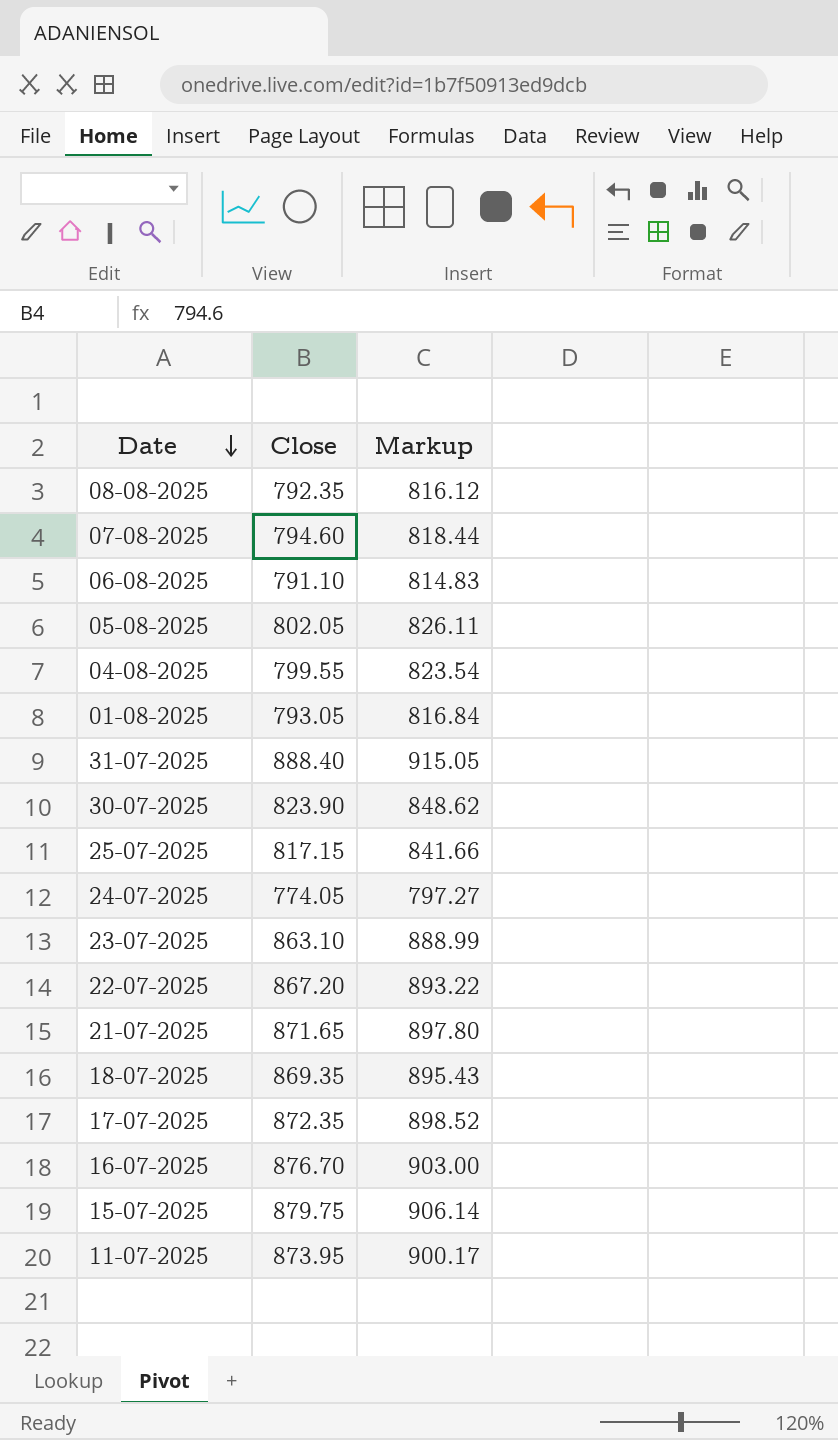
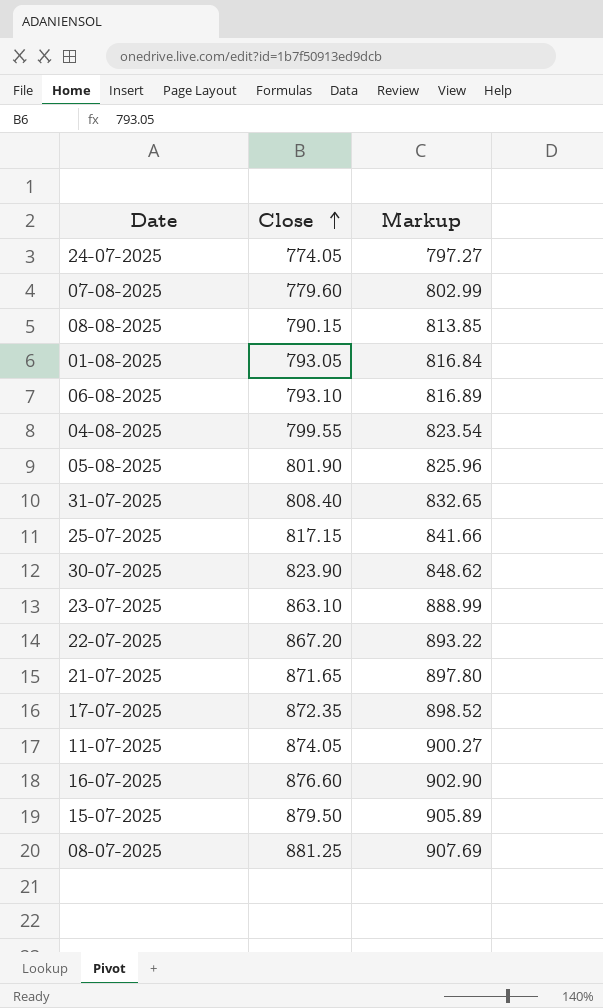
row order: Date descending -> Close ascending
row 18-07-2025: 869.35 | 895.43 -> none
07-08-2025 | Close: 794.60 -> 779.60
07-08-2025 | Markup: 818.44 -> 802.99
08-08-2025 | Close: 792.35 -> 790.15
08-08-2025 | Markup: 816.12 -> 813.85
06-08-2025 | Close: 791.10 -> 793.10
06-08-2025 | Markup: 814.83 -> 816.89
05-08-2025 | Close: 802.05 -> 801.90
05-08-2025 | Markup: 826.11 -> 825.96
31-07-2025 | Close: 888.40 -> 808.40
31-07-2025 | Markup: 915.05 -> 832.65
11-07-2025 | Close: 873.95 -> 874.05
11-07-2025 | Markup: 900.17 -> 900.27
16-07-2025 | Close: 876.70 -> 876.60
16-07-2025 | Markup: 903.00 -> 902.90
15-07-2025 | Close: 879.75 -> 879.50
15-07-2025 | Markup: 906.14 -> 905.89
row 08-07-2025: none -> 881.25 | 907.69

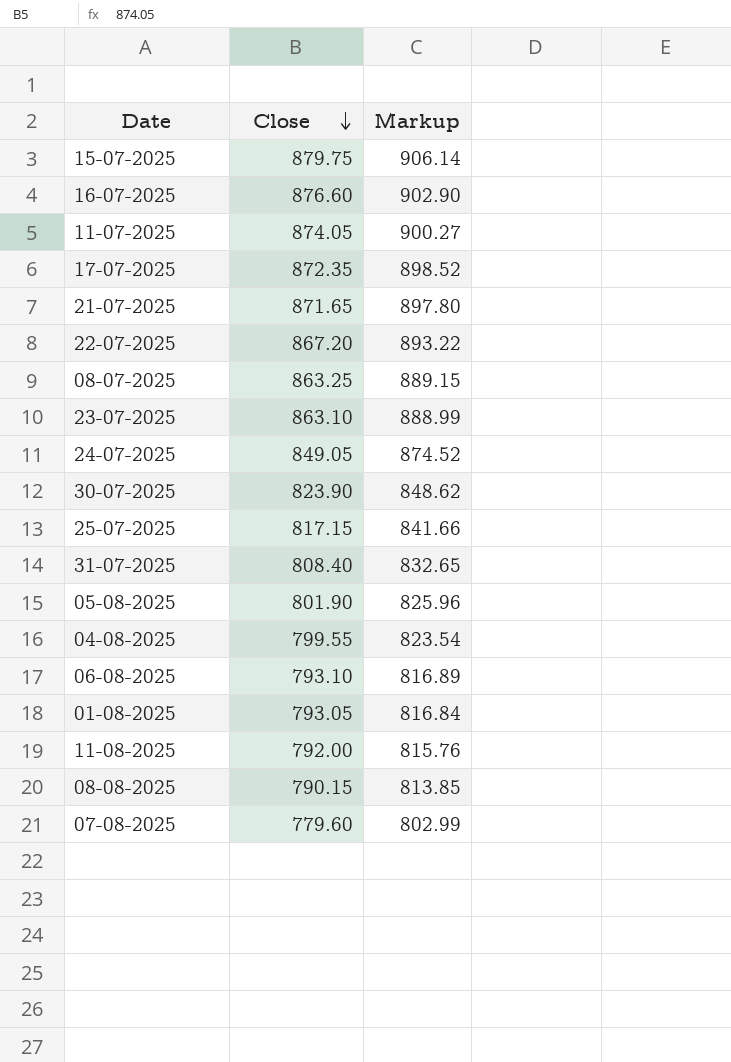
row order: Close ascending -> Close descending
15-07-2025 | Close: 879.50 -> 879.75
15-07-2025 | Markup: 905.89 -> 906.14
08-07-2025 | Close: 881.25 -> 863.25
08-07-2025 | Markup: 907.69 -> 889.15
24-07-2025 | Close: 774.05 -> 849.05
24-07-2025 | Markup: 797.27 -> 874.52
row 11-08-2025: none -> 792.00 | 815.76

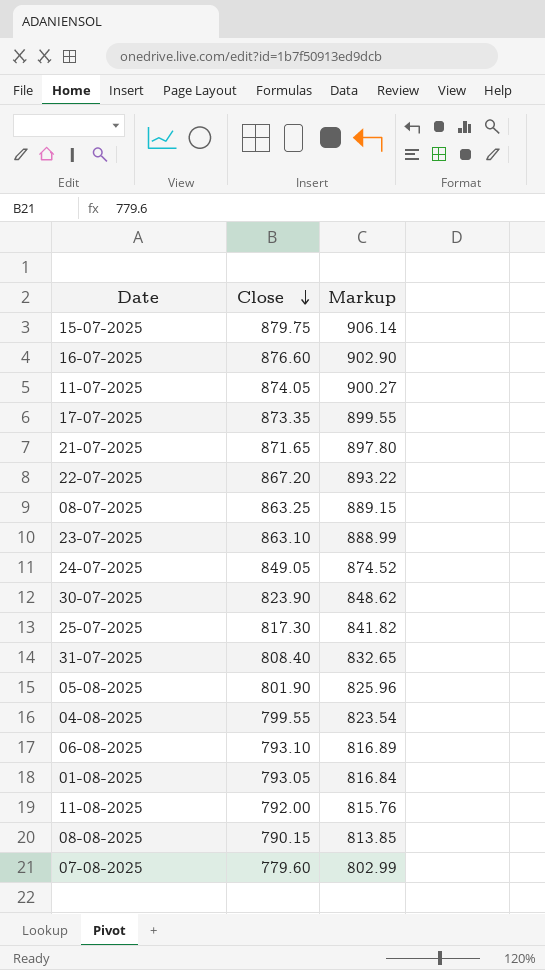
17-07-2025 | Close: 872.35 -> 873.35
17-07-2025 | Markup: 898.52 -> 899.55
25-07-2025 | Close: 817.15 -> 817.30
25-07-2025 | Markup: 841.66 -> 841.82

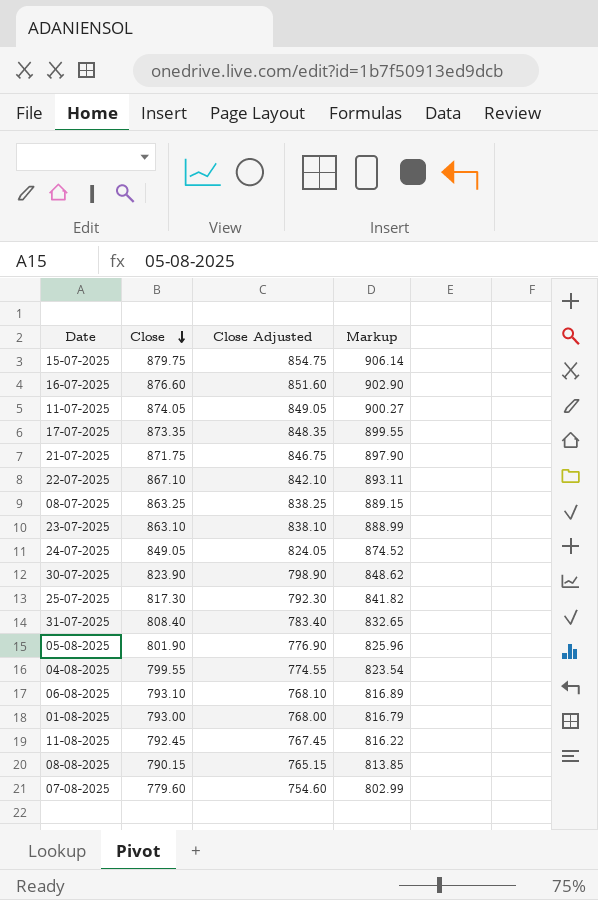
column Close Adjusted | formula: none -> [Close] - 25
21-07-2025 | Close: 871.65 -> 871.75
21-07-2025 | Markup: 897.80 -> 897.90
22-07-2025 | Close: 867.20 -> 867.10
22-07-2025 | Markup: 893.22 -> 893.11
01-08-2025 | Close: 793.05 -> 793.00
01-08-2025 | Markup: 816.84 -> 816.79
11-08-2025 | Close: 792.00 -> 792.45
11-08-2025 | Markup: 815.76 -> 816.22

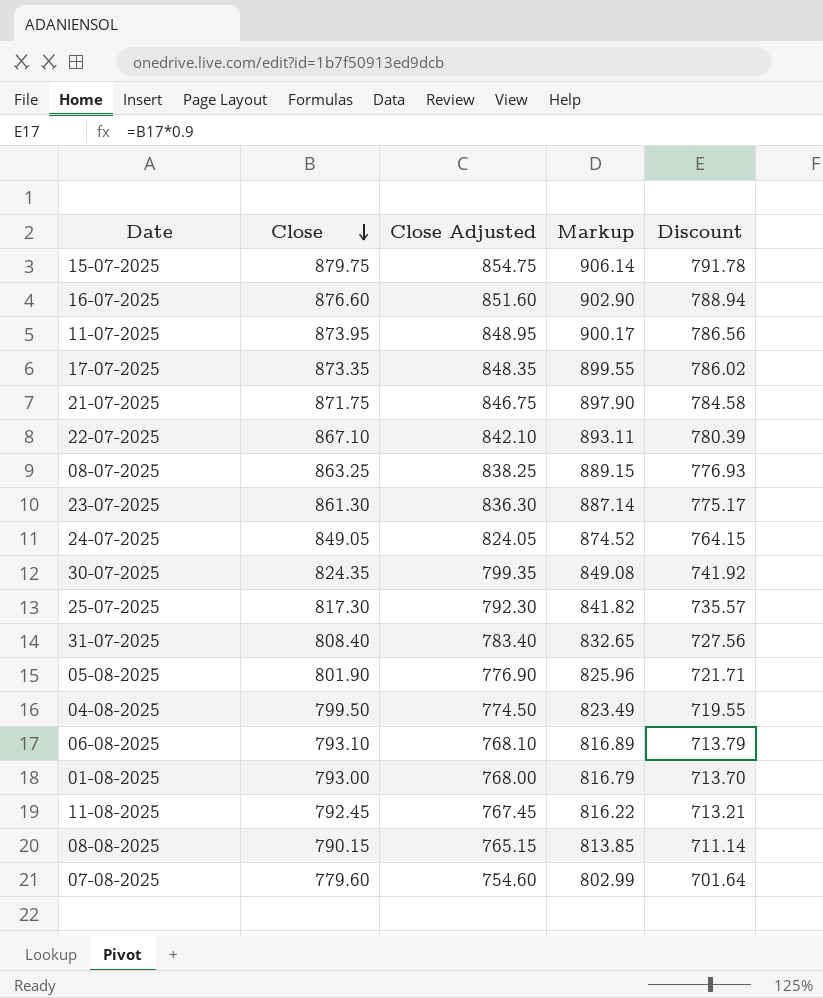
column Discount | formula: none -> [Close] * 0.9
11-07-2025 | Close: 874.05 -> 873.95
11-07-2025 | Close Adjusted: 849.05 -> 848.95
11-07-2025 | Markup: 900.27 -> 900.17
23-07-2025 | Close: 863.10 -> 861.30
23-07-2025 | Close Adjusted: 838.10 -> 836.30
23-07-2025 | Markup: 888.99 -> 887.14
30-07-2025 | Close: 823.90 -> 824.35
30-07-2025 | Close Adjusted: 798.90 -> 799.35
30-07-2025 | Markup: 848.62 -> 849.08
04-08-2025 | Close: 799.55 -> 799.50
04-08-2025 | Close Adjusted: 774.55 -> 774.50
04-08-2025 | Markup: 823.54 -> 823.49

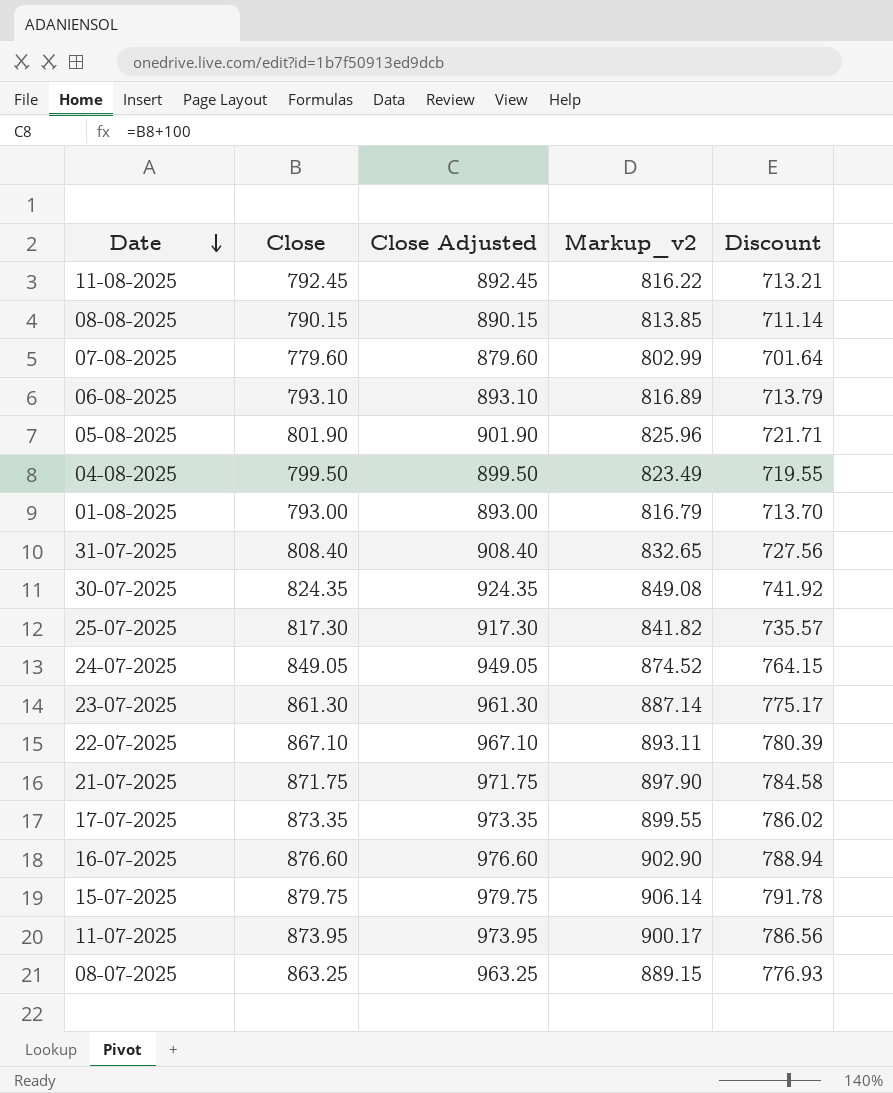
row order: Close descending -> Date descending
column Close Adjusted | formula: [Close] - 25 -> [Close] + 100
column name: Markup -> Markup_v2

